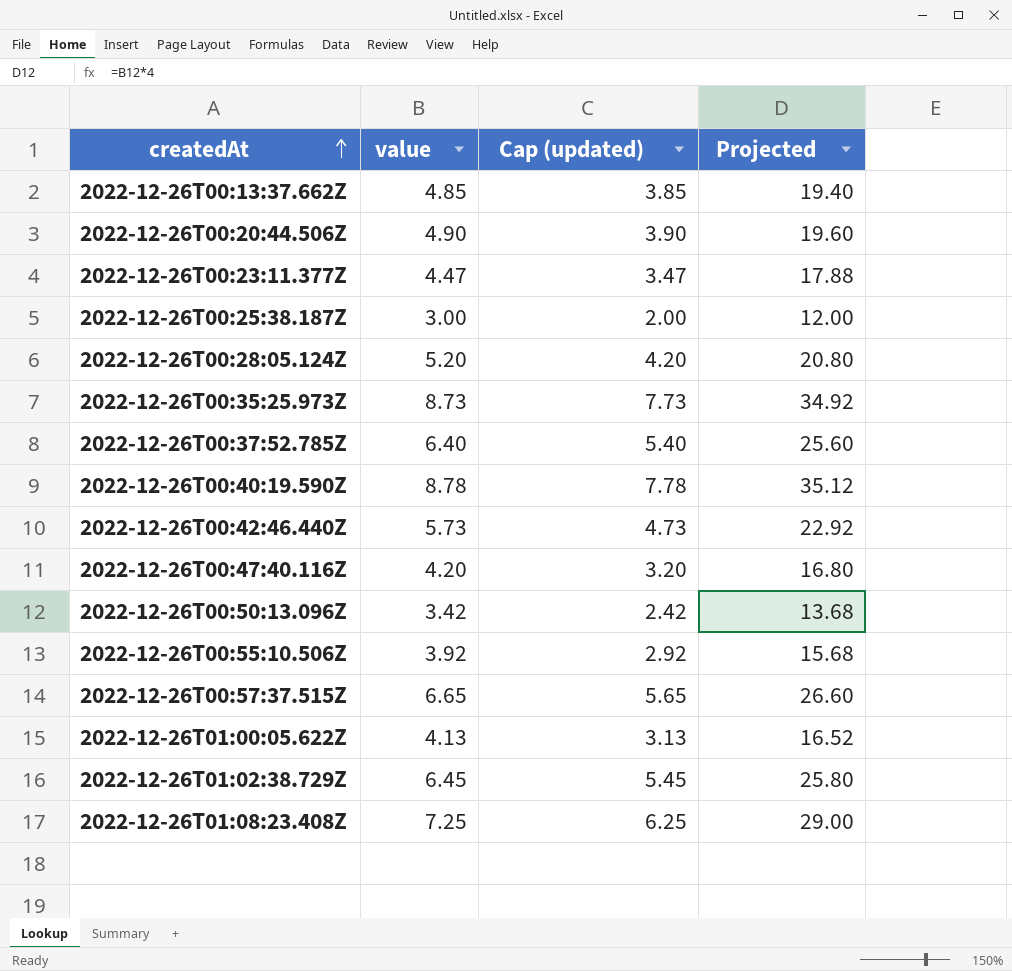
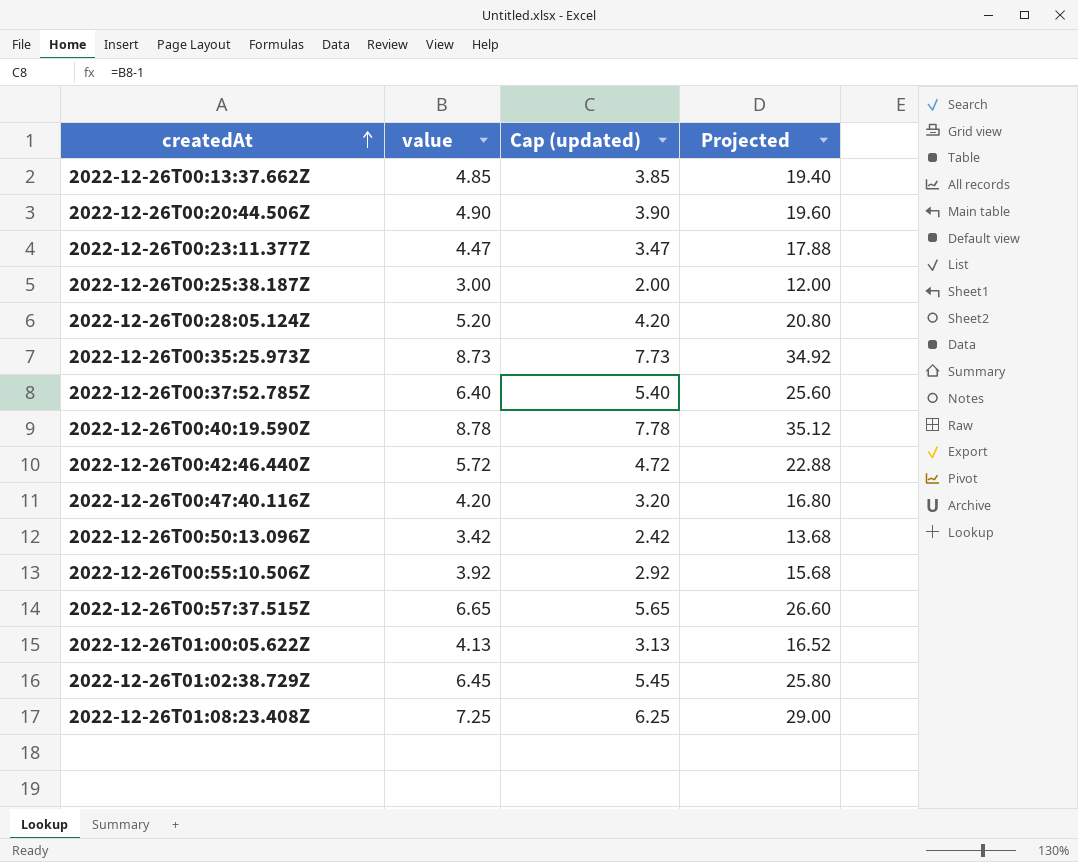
2022-12-26T00:42:46.440Z | value: 5.73 -> 5.72
2022-12-26T00:42:46.440Z | Cap (updated): 4.73 -> 4.72
2022-12-26T00:42:46.440Z | Projected: 22.92 -> 22.88

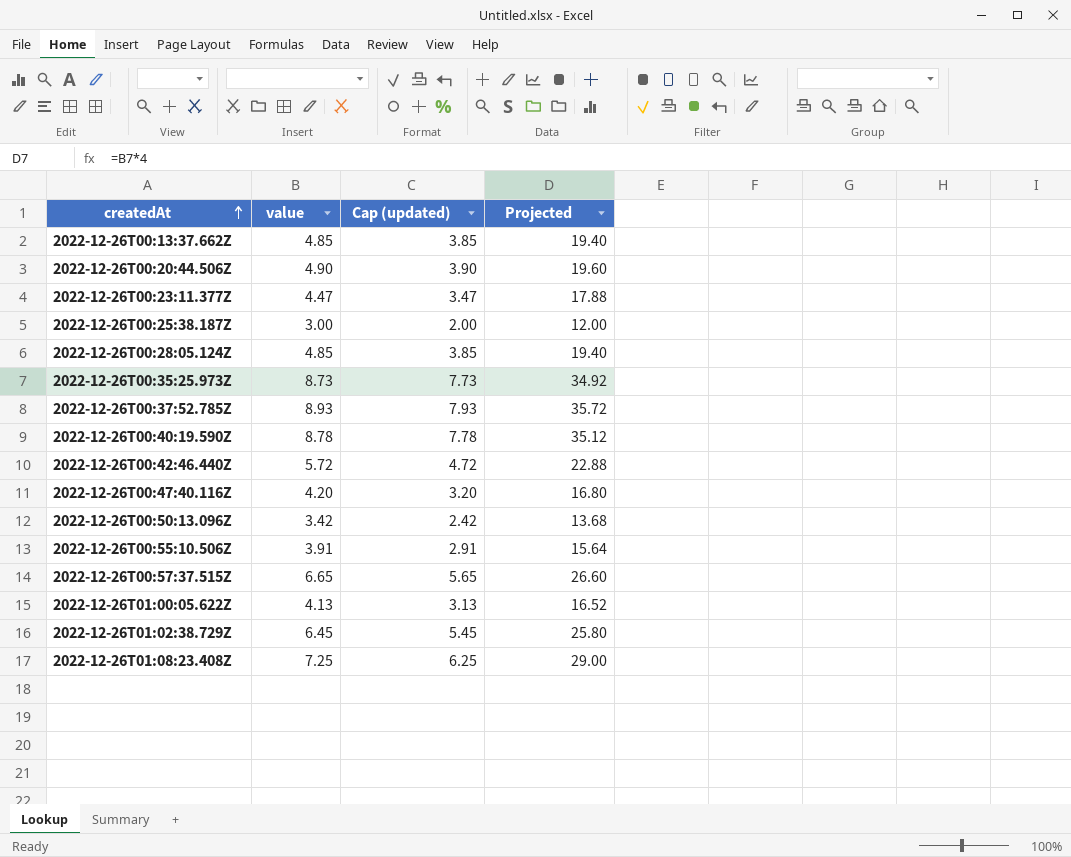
2022-12-26T00:28:05.124Z | value: 5.20 -> 4.85
2022-12-26T00:28:05.124Z | Cap (updated): 4.20 -> 3.85
2022-12-26T00:28:05.124Z | Projected: 20.80 -> 19.40
2022-12-26T00:37:52.785Z | value: 6.40 -> 8.93
2022-12-26T00:37:52.785Z | Cap (updated): 5.40 -> 7.93
2022-12-26T00:37:52.785Z | Projected: 25.60 -> 35.72
2022-12-26T00:55:10.506Z | value: 3.92 -> 3.91
2022-12-26T00:55:10.506Z | Cap (updated): 2.92 -> 2.91
2022-12-26T00:55:10.506Z | Projected: 15.68 -> 15.64

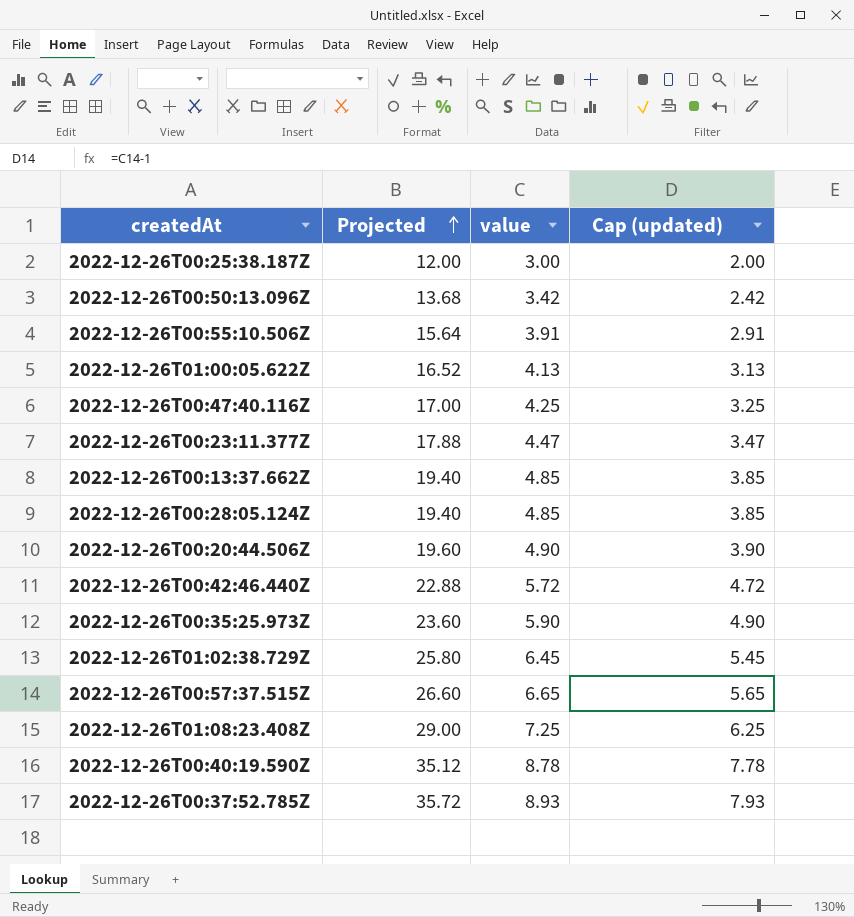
row order: createdAt ascending -> Projected ascending
column Projected | position: 4 -> 2
2022-12-26T00:47:40.116Z | Projected: 16.80 -> 17.00
2022-12-26T00:47:40.116Z | value: 4.20 -> 4.25
2022-12-26T00:47:40.116Z | Cap (updated): 3.20 -> 3.25
2022-12-26T00:35:25.973Z | Projected: 34.92 -> 23.60
2022-12-26T00:35:25.973Z | value: 8.73 -> 5.90
2022-12-26T00:35:25.973Z | Cap (updated): 7.73 -> 4.90

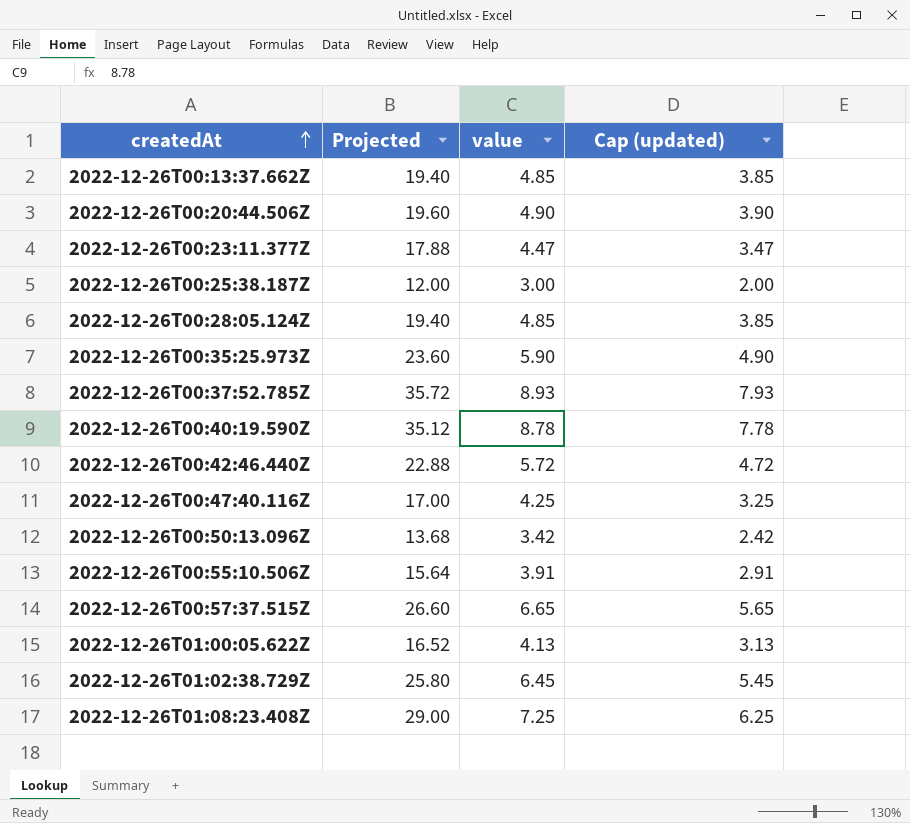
row order: Projected ascending -> createdAt ascending

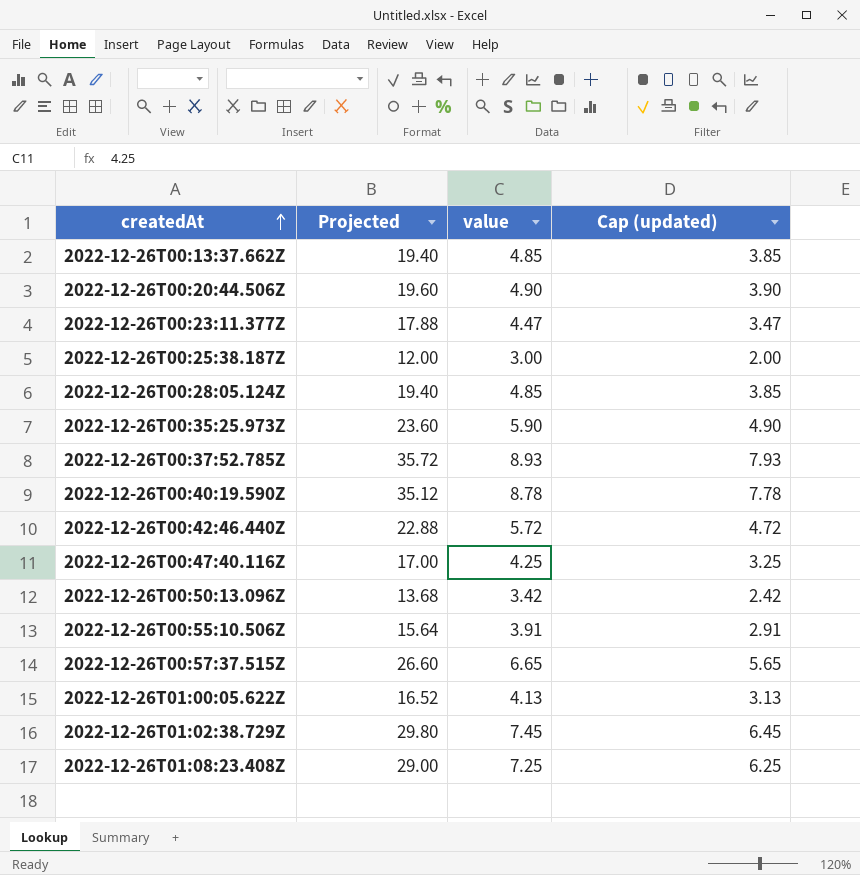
2022-12-26T01:02:38.729Z | Projected: 25.80 -> 29.80
2022-12-26T01:02:38.729Z | value: 6.45 -> 7.45
2022-12-26T01:02:38.729Z | Cap (updated): 5.45 -> 6.45

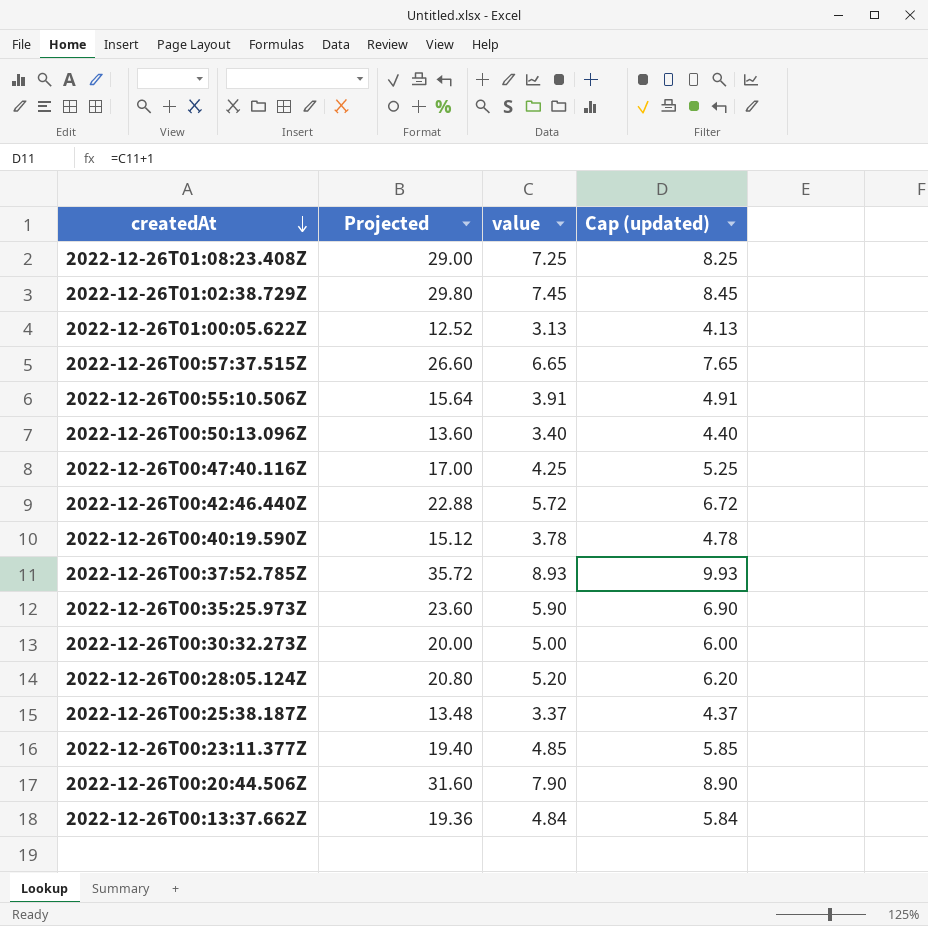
row order: createdAt ascending -> createdAt descending
column Cap (updated) | formula: [value] - 1 -> [value] + 1
2022-12-26T01:00:05.622Z | Projected: 16.52 -> 12.52
2022-12-26T01:00:05.622Z | value: 4.13 -> 3.13
2022-12-26T00:50:13.096Z | Projected: 13.68 -> 13.60
2022-12-26T00:50:13.096Z | value: 3.42 -> 3.40
2022-12-26T00:40:19.590Z | Projected: 35.12 -> 15.12
2022-12-26T00:40:19.590Z | value: 8.78 -> 3.78
row 2022-12-26T00:30:32.273Z: none -> 20.00 | 5.00 | 6.00
2022-12-26T00:28:05.124Z | Projected: 19.40 -> 20.80
2022-12-26T00:28:05.124Z | value: 4.85 -> 5.20
2022-12-26T00:25:38.187Z | Projected: 12.00 -> 13.48
2022-12-26T00:25:38.187Z | value: 3.00 -> 3.37
2022-12-26T00:23:11.377Z | Projected: 17.88 -> 19.40
2022-12-26T00:23:11.377Z | value: 4.47 -> 4.85
2022-12-26T00:20:44.506Z | Projected: 19.60 -> 31.60
2022-12-26T00:20:44.506Z | value: 4.90 -> 7.90
2022-12-26T00:13:37.662Z | Projected: 19.40 -> 19.36
2022-12-26T00:13:37.662Z | value: 4.85 -> 4.84

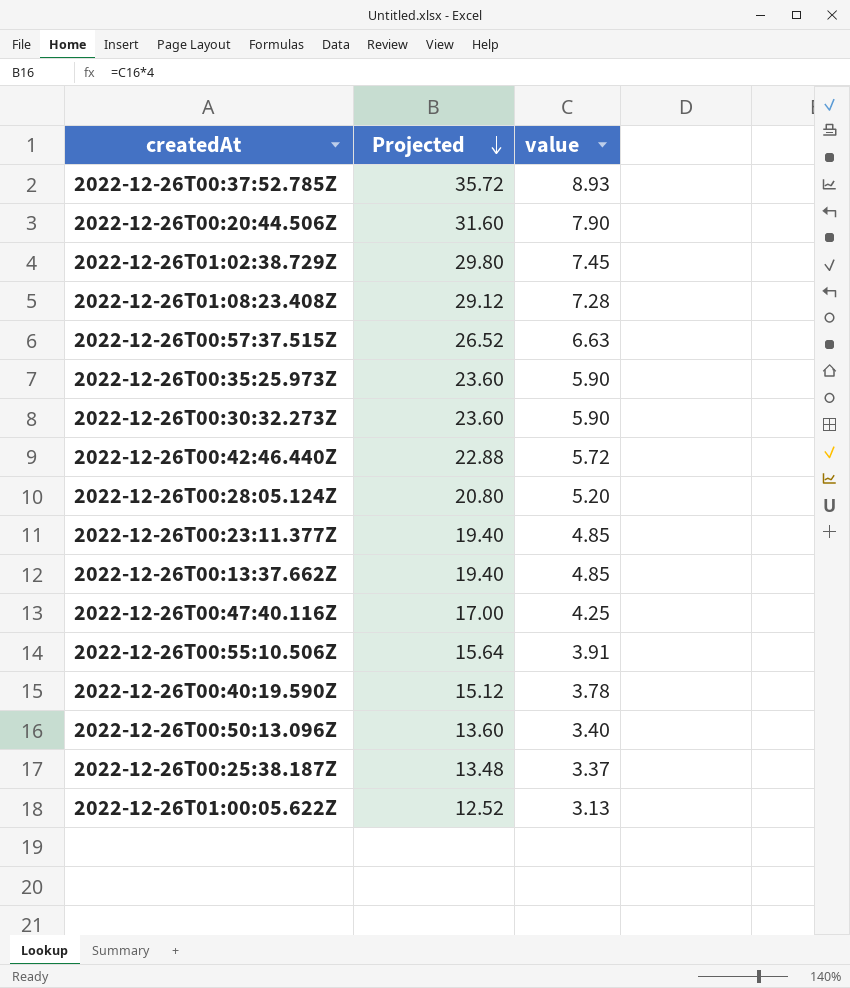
row order: createdAt descending -> Projected descending
column Cap (updated) | formula: [value] + 1 -> none
2022-12-26T01:08:23.408Z | Projected: 29.00 -> 29.12
2022-12-26T01:08:23.408Z | value: 7.25 -> 7.28
2022-12-26T00:57:37.515Z | Projected: 26.60 -> 26.52
2022-12-26T00:57:37.515Z | value: 6.65 -> 6.63
2022-12-26T00:30:32.273Z | Projected: 20.00 -> 23.60
2022-12-26T00:30:32.273Z | value: 5.00 -> 5.90
2022-12-26T00:13:37.662Z | Projected: 19.36 -> 19.40
2022-12-26T00:13:37.662Z | value: 4.84 -> 4.85

